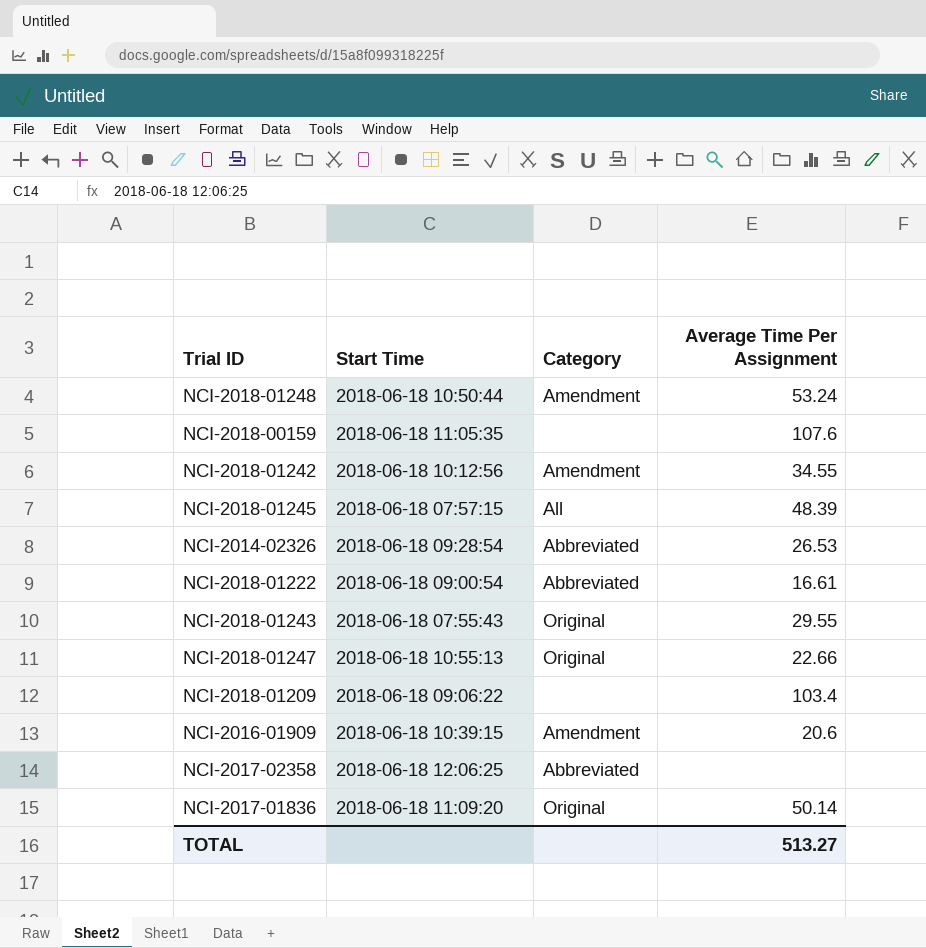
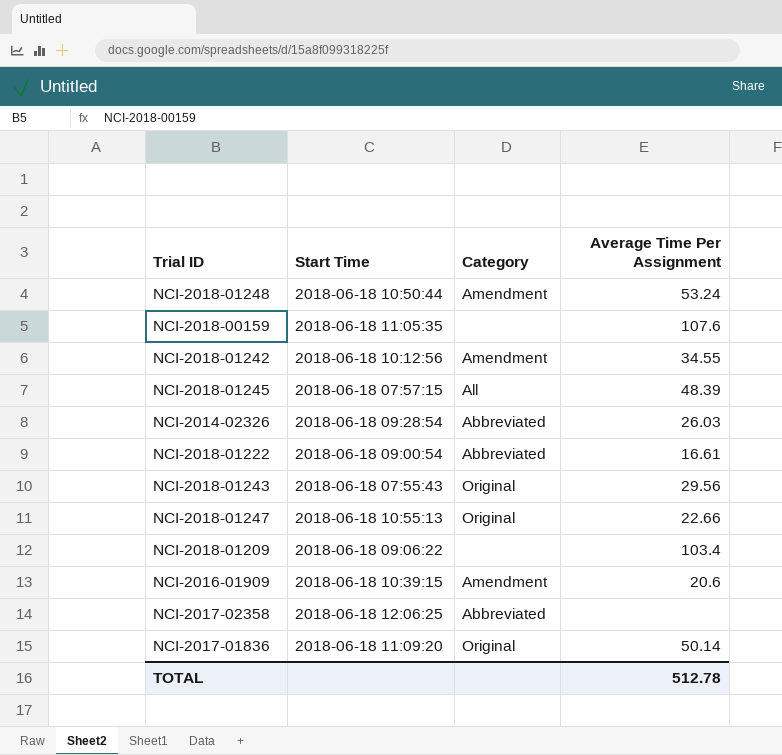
NCI-2014-02326 | Average Time Per Assignment: 26.53 -> 26.03
NCI-2018-01243 | Average Time Per Assignment: 29.55 -> 29.56
TOTAL | Average Time Per Assignment: 513.27 -> 512.78

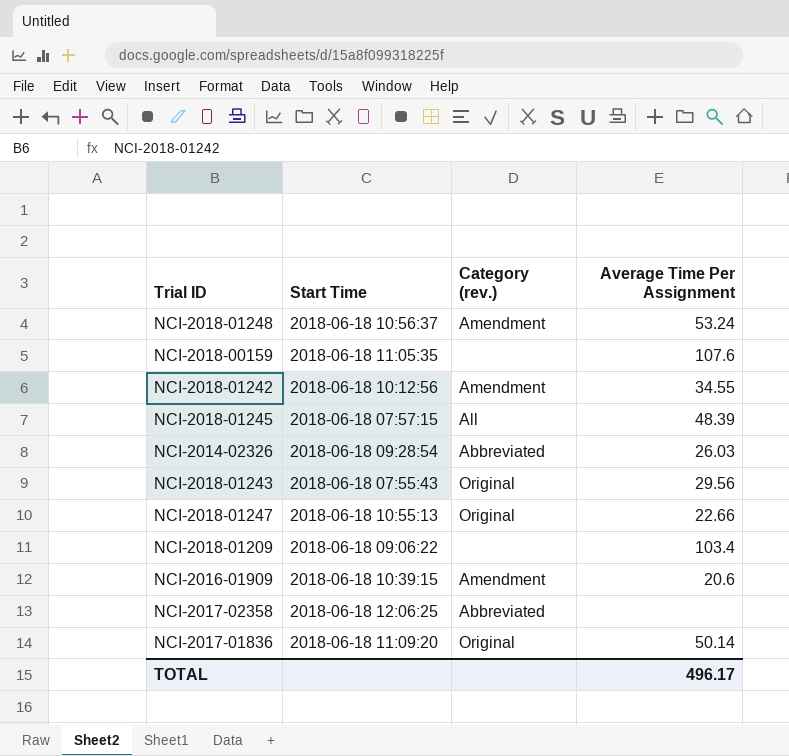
column name: Category -> Category (rev.)
row NCI-2018-01222: 2018-06-18 09:00:54 | Abbreviated | 16.61 -> none
NCI-2018-01248 | Start Time: 2018-06-18 10:50:44 -> 2018-06-18 10:56:37
TOTAL | Average Time Per Assignment: 512.78 -> 496.17

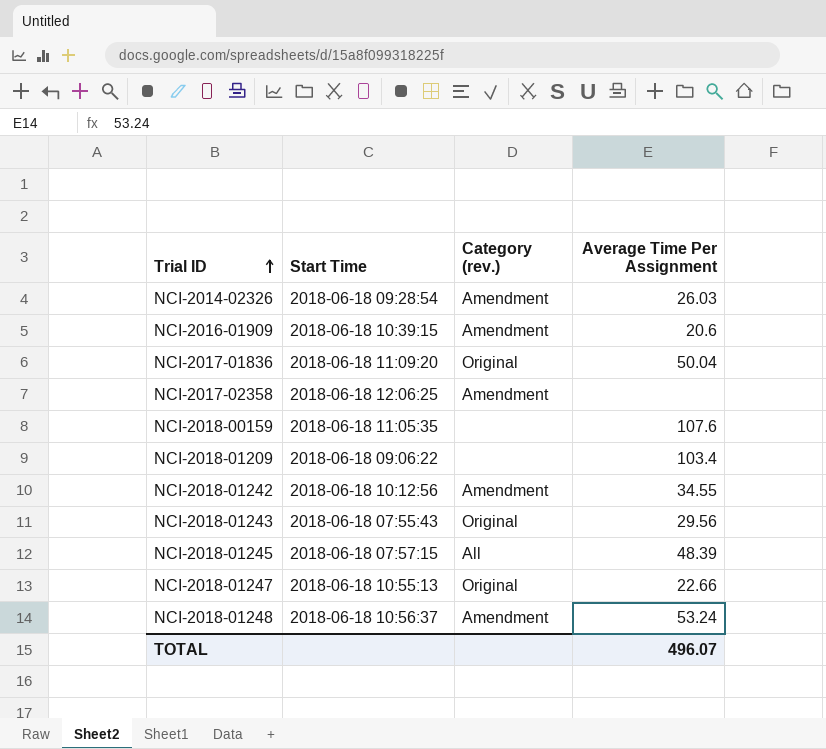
row order: none -> Trial ID ascending
NCI-2014-02326 | Category (rev.): Abbreviated -> Amendment
NCI-2017-01836 | Average Time Per Assignment: 50.14 -> 50.04
NCI-2017-02358 | Category (rev.): Abbreviated -> Amendment
TOTAL | Average Time Per Assignment: 496.17 -> 496.07

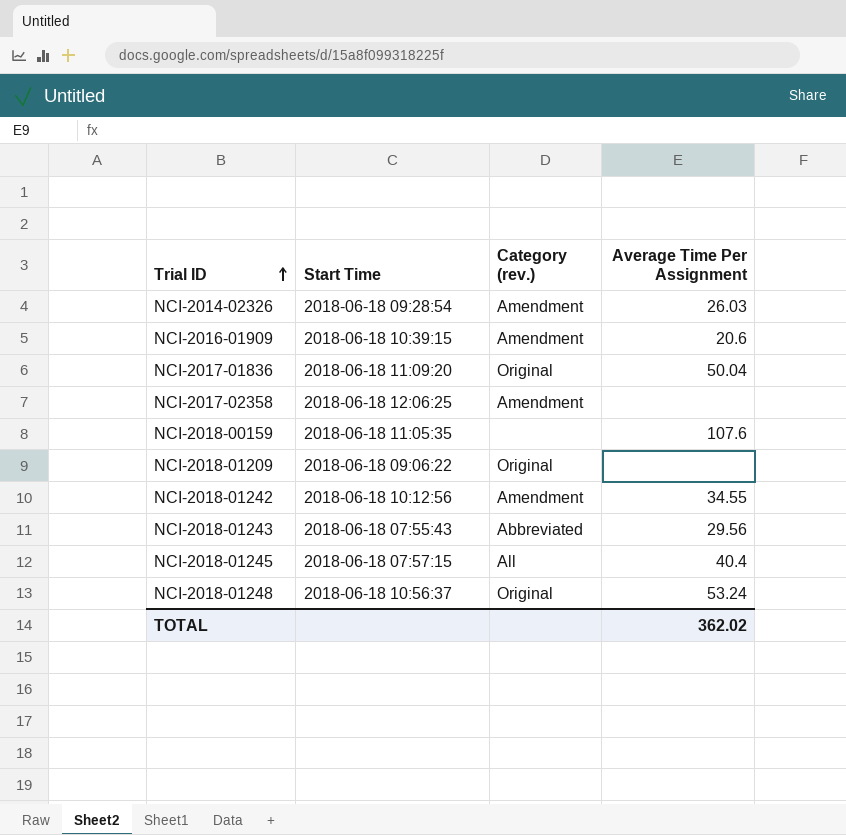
row NCI-2018-01247: 2018-06-18 10:55:13 | Original | 22.66 -> none
NCI-2018-01209 | Category (rev.): none -> Original
NCI-2018-01209 | Average Time Per Assignment: 103.4 -> none
NCI-2018-01243 | Category (rev.): Original -> Abbreviated
NCI-2018-01245 | Average Time Per Assignment: 48.39 -> 40.4
NCI-2018-01248 | Category (rev.): Amendment -> Original
TOTAL | Average Time Per Assignment: 496.07 -> 362.02

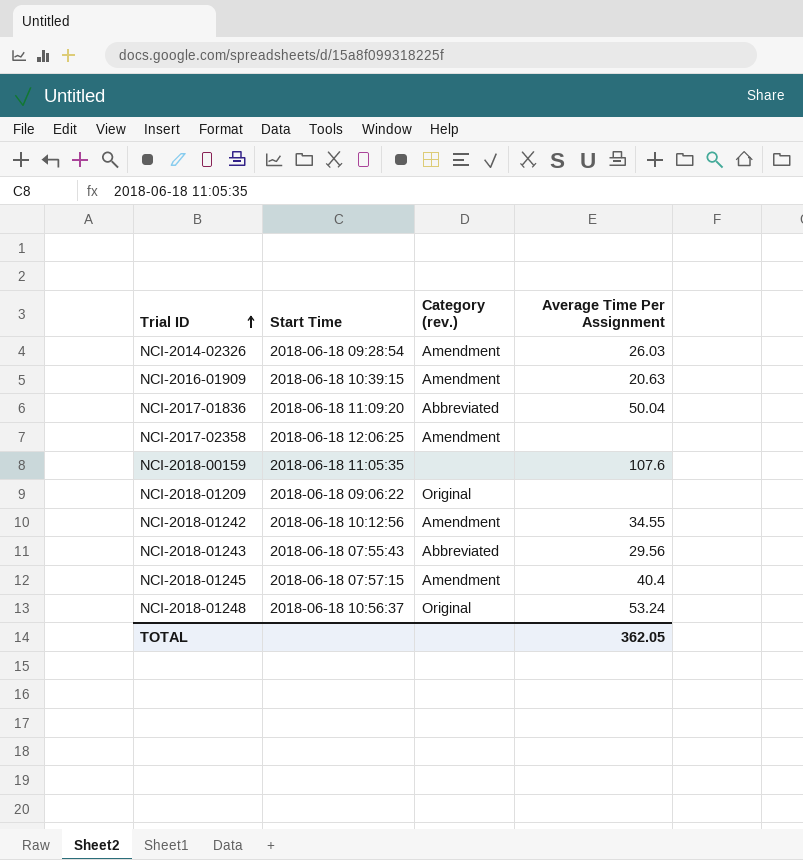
NCI-2016-01909 | Average Time Per Assignment: 20.6 -> 20.63
NCI-2017-01836 | Category (rev.): Original -> Abbreviated
NCI-2018-01245 | Category (rev.): All -> Amendment
TOTAL | Average Time Per Assignment: 362.02 -> 362.05

